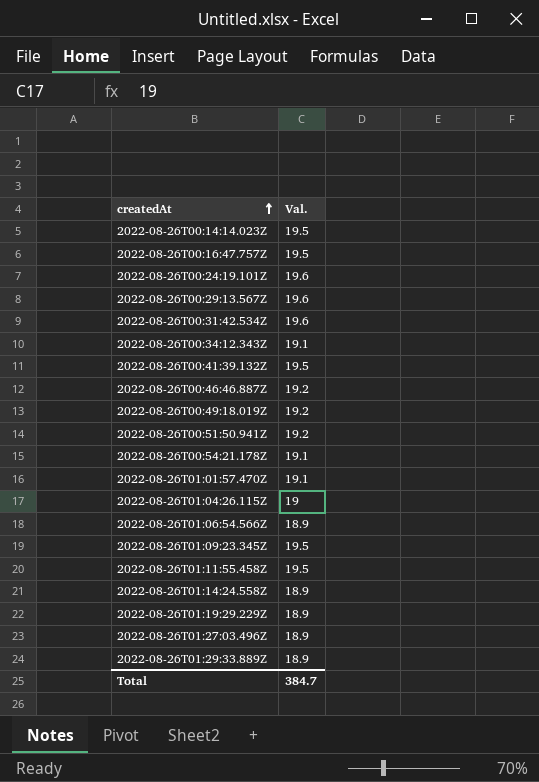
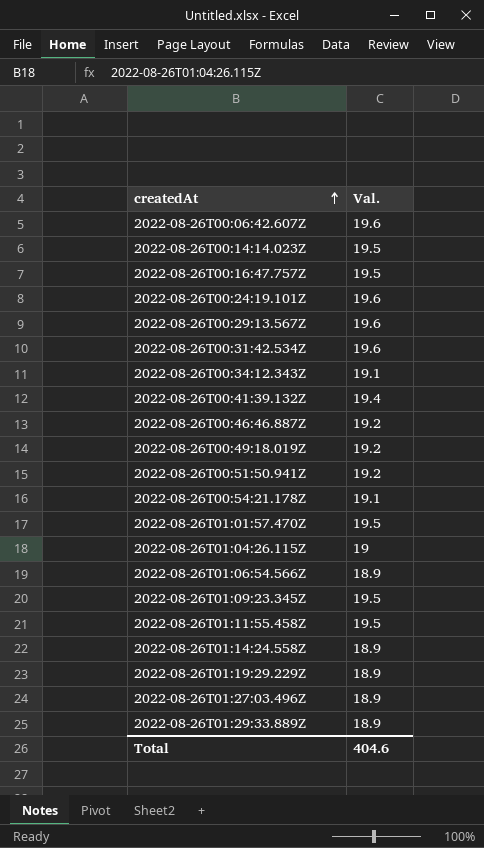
row 2022-08-26T00:06:42.607Z: none -> 19.6
2022-08-26T00:41:39.132Z | Val.: 19.5 -> 19.4
2022-08-26T01:01:57.470Z | Val.: 19.1 -> 19.5
Total | Val.: 384.7 -> 404.6

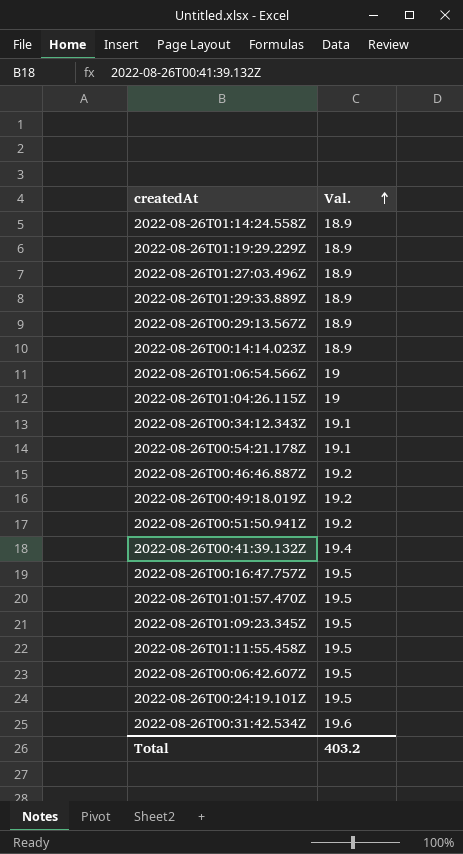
row order: createdAt ascending -> Val. ascending
2022-08-26T00:29:13.567Z | Val.: 19.6 -> 18.9
2022-08-26T00:14:14.023Z | Val.: 19.5 -> 18.9
2022-08-26T01:06:54.566Z | Val.: 18.9 -> 19
2022-08-26T00:06:42.607Z | Val.: 19.6 -> 19.5
2022-08-26T00:24:19.101Z | Val.: 19.6 -> 19.5
Total | Val.: 404.6 -> 403.2

